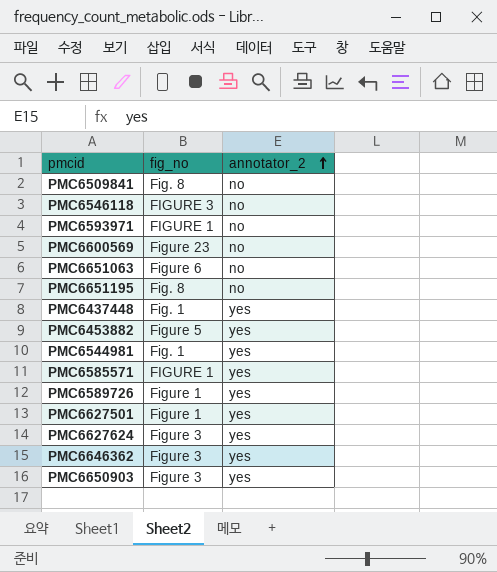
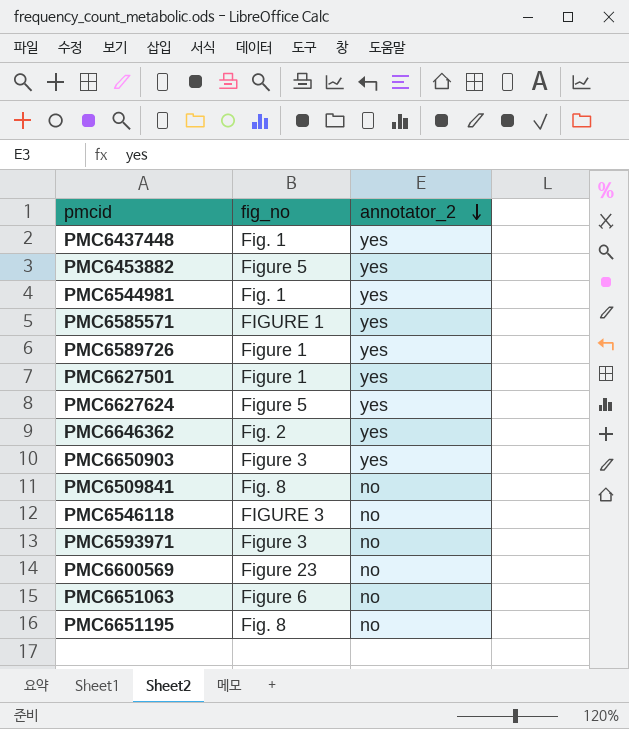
row order: annotator_2 ascending -> annotator_2 descending
PMC6627624 | fig_no: Figure 3 -> Figure 5
PMC6646362 | fig_no: Figure 3 -> Fig. 2
PMC6593971 | fig_no: FIGURE 1 -> Figure 3

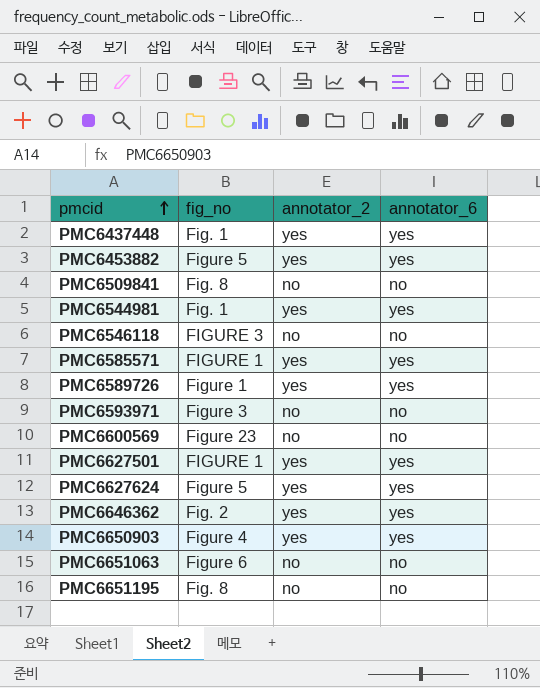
row order: annotator_2 descending -> pmcid ascending
column annotator_6 | position: none -> 4
PMC6627501 | fig_no: Figure 1 -> FIGURE 1
PMC6650903 | fig_no: Figure 3 -> Figure 4

